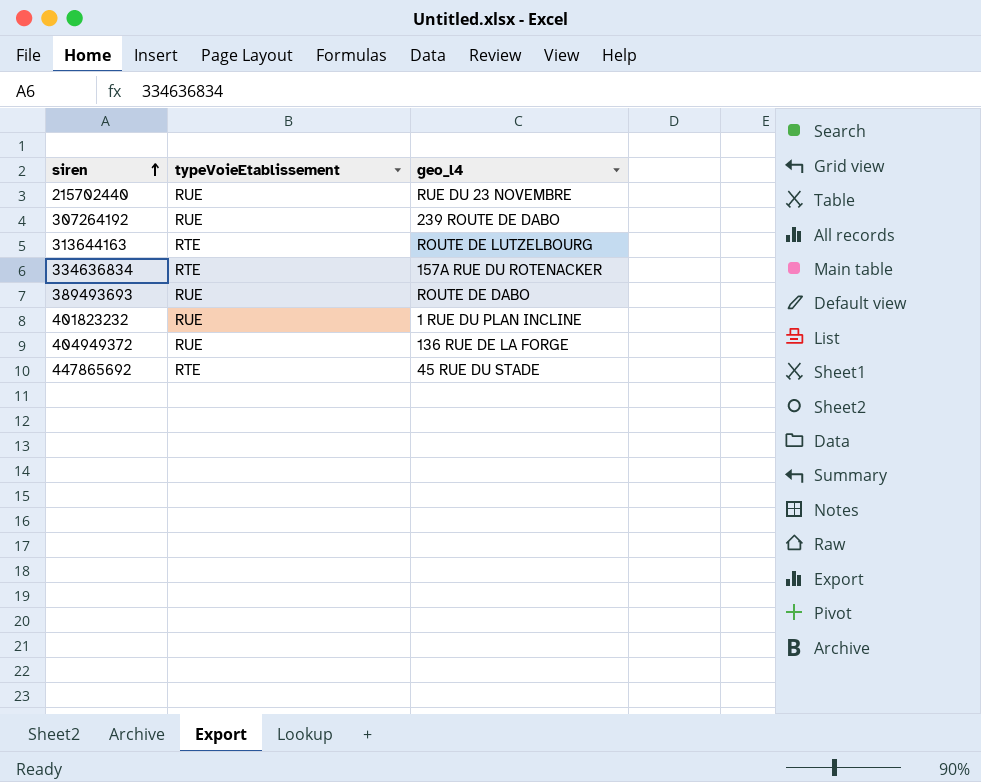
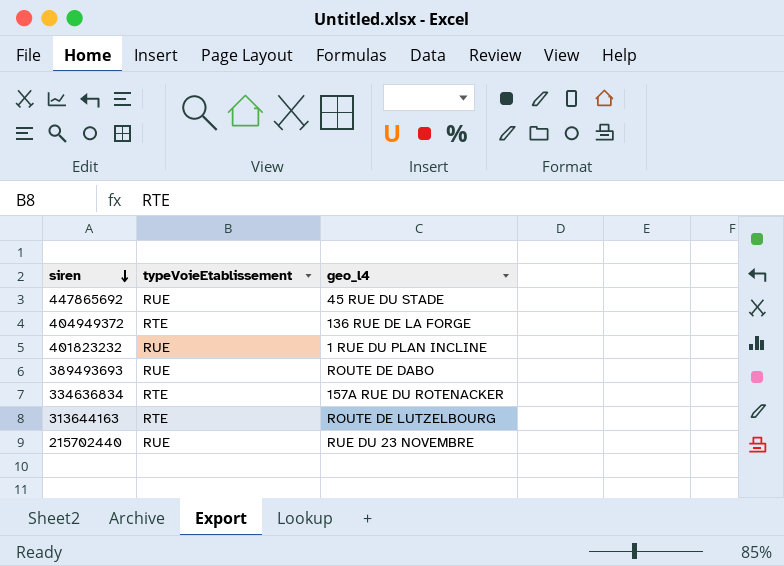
row order: siren ascending -> siren descending
row 307264192: RUE | 239 ROUTE DE DABO -> none
447865692 | typeVoieEtablissement: RTE -> RUE
404949372 | typeVoieEtablissement: RUE -> RTE

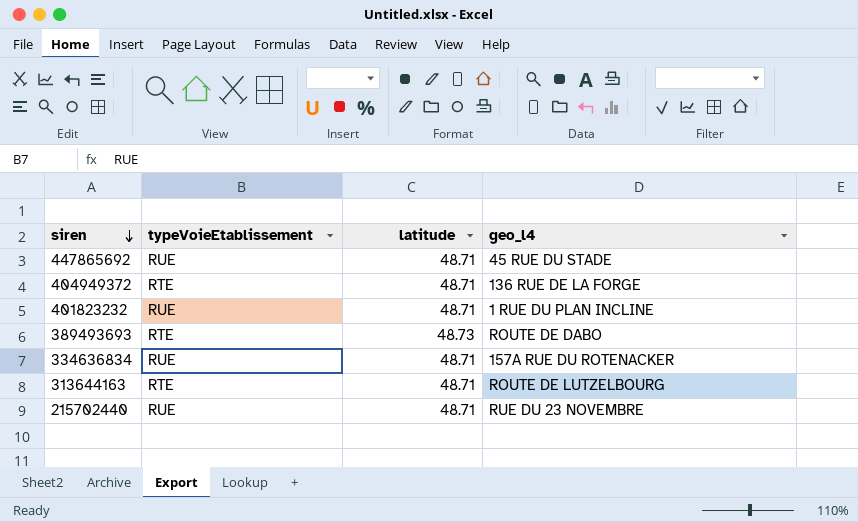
column latitude | position: none -> 3
389493693 | typeVoieEtablissement: RUE -> RTE
334636834 | typeVoieEtablissement: RTE -> RUE

